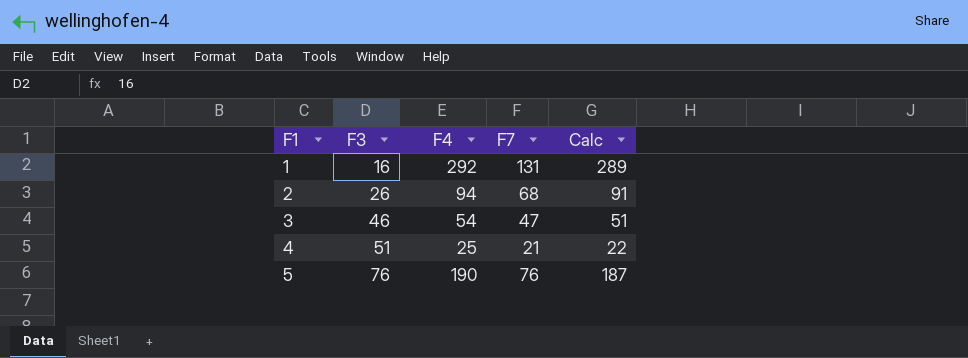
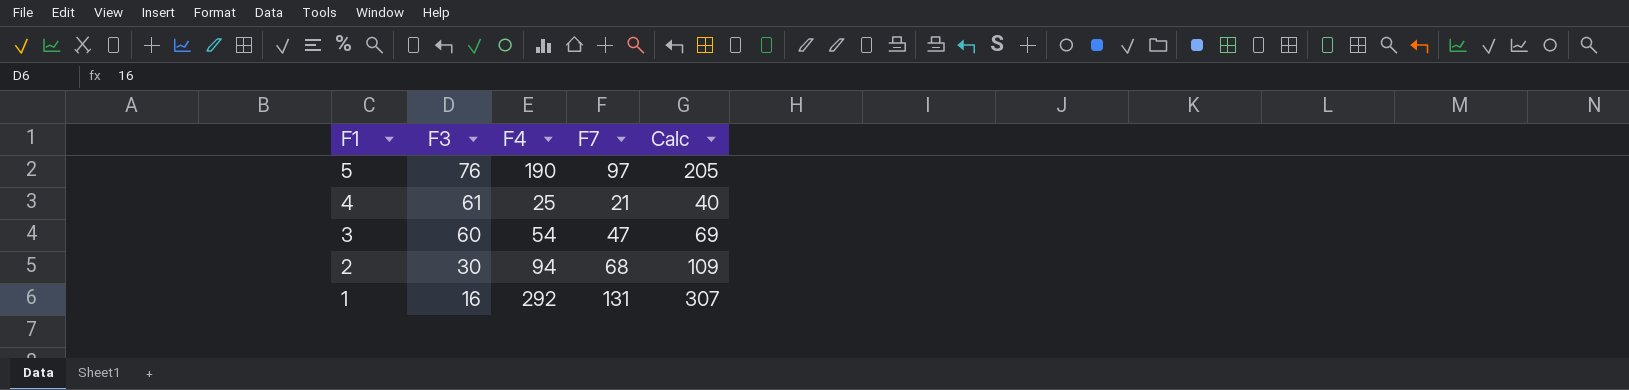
row order: F1 ascending -> F1 descending
column Calc | formula: [F4] - 3 -> [F4] + 15
5 | F7: 76 -> 97
4 | F3: 51 -> 61
3 | F3: 46 -> 60
2 | F3: 26 -> 30

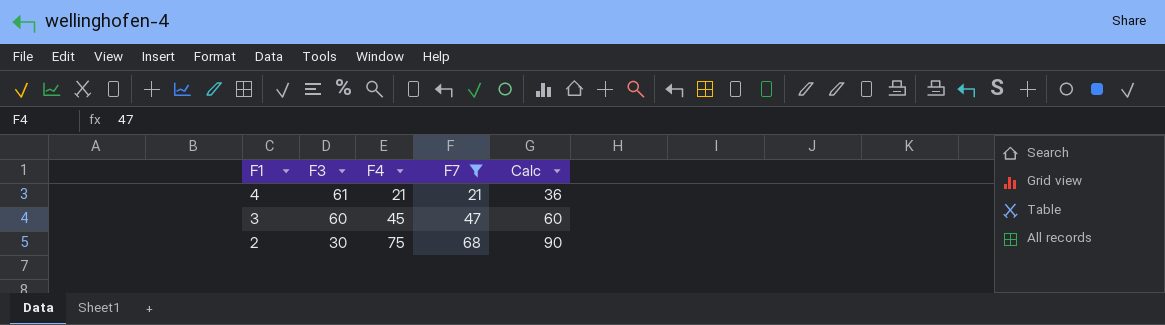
filter: none -> F7 <= 68
4 | F4: 25 -> 21
4 | Calc: 40 -> 36
3 | F4: 54 -> 45
3 | Calc: 69 -> 60
2 | F4: 94 -> 75
2 | Calc: 109 -> 90

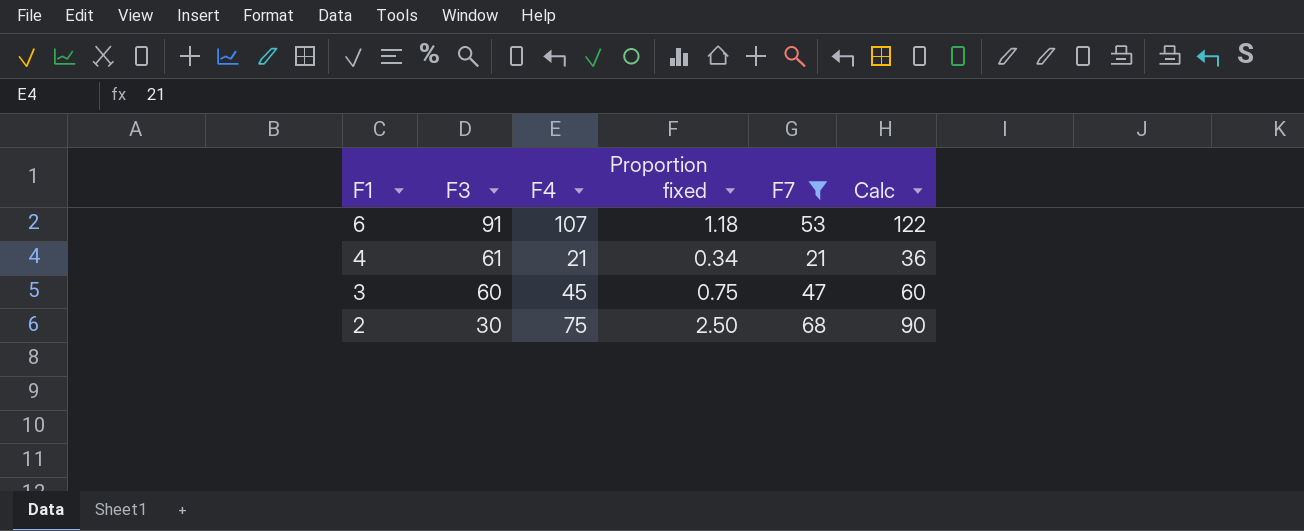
column Proportion fixed | formula: none -> [F4] / [F3]
row 6: none -> 91 | 107 | 1.18 | 53 | 122

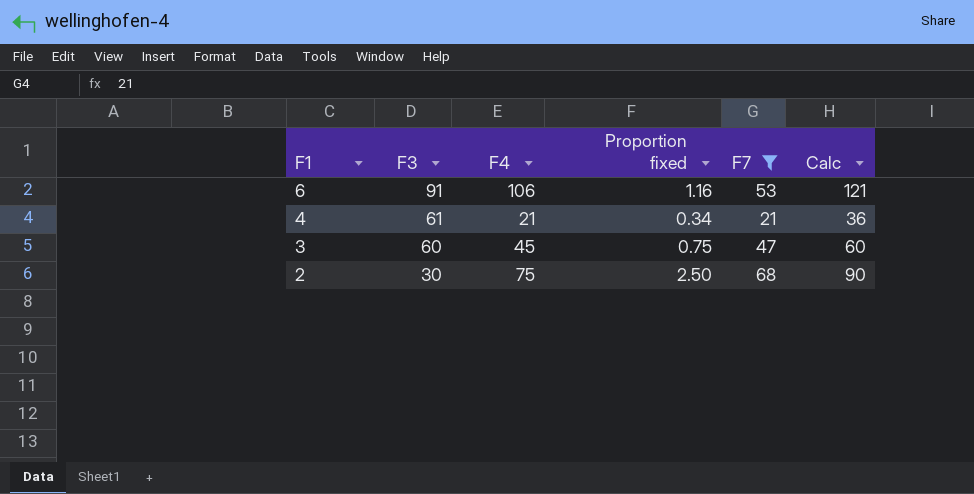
6 | F4: 107 -> 106
6 | Proportion fixed: 1.18 -> 1.16
6 | Calc: 122 -> 121

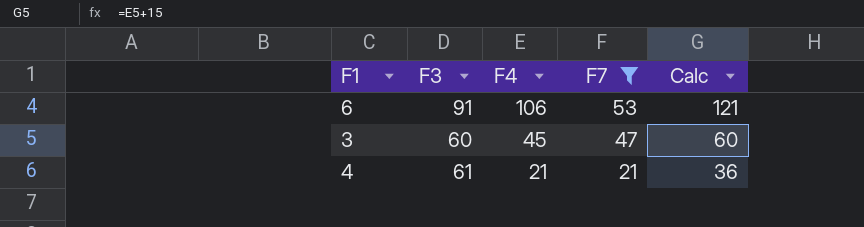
row order: F1 descending -> F4 descending
column Proportion fixed | formula: [F4] / [F3] -> none
row 2: 30 | 75 | 2.50 | 68 | 90 -> none

